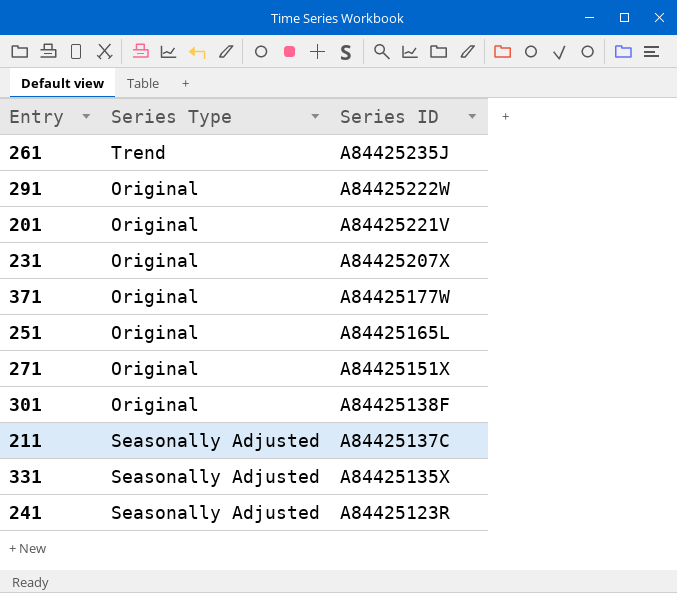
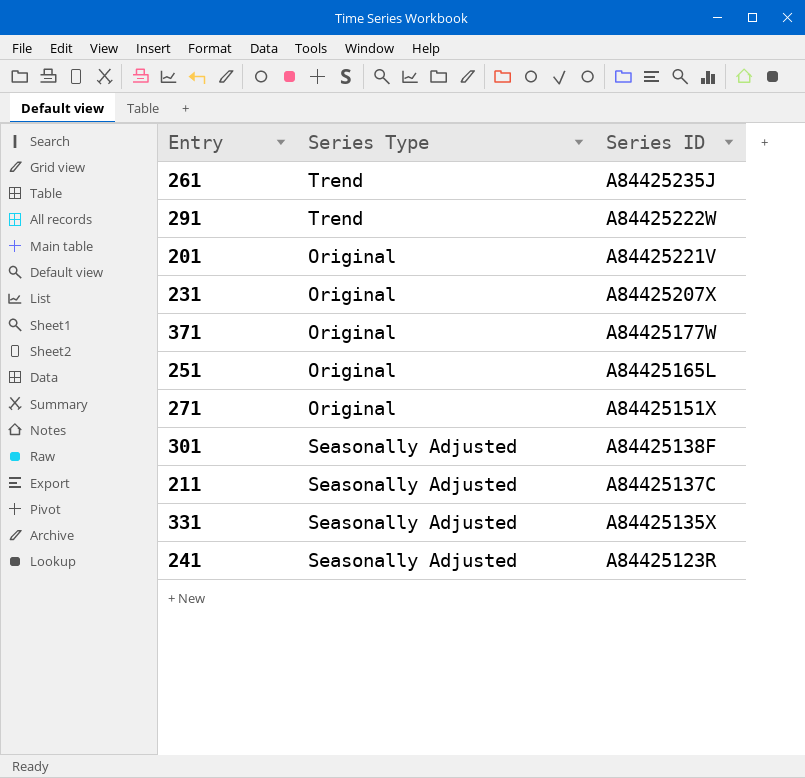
291 | Series Type: Original -> Trend
301 | Series Type: Original -> Seasonally Adjusted

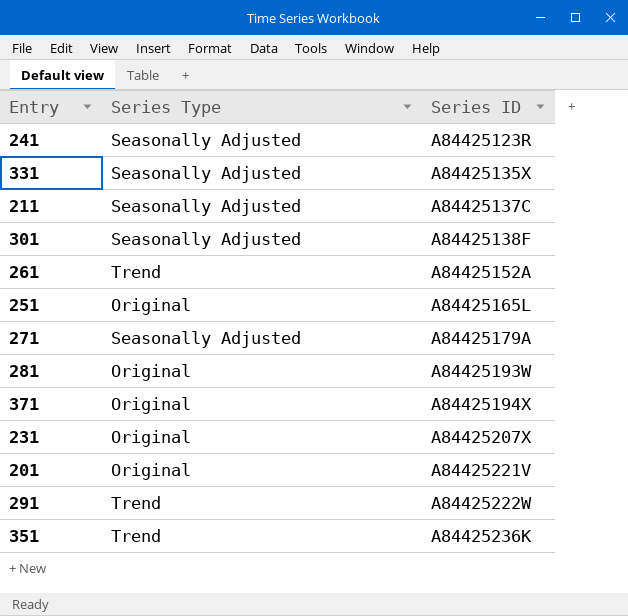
row order: Series ID descending -> Series ID ascending
261 | Series ID: A84425235J -> A84425152A
271 | Series Type: Original -> Seasonally Adjusted
271 | Series ID: A84425151X -> A84425179A
row 281: none -> Original | A84425193W
371 | Series ID: A84425177W -> A84425194X
row 351: none -> Trend | A84425236K

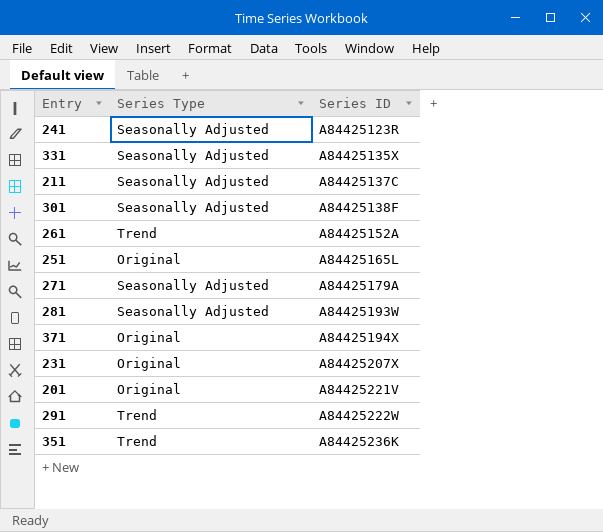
281 | Series Type: Original -> Seasonally Adjusted

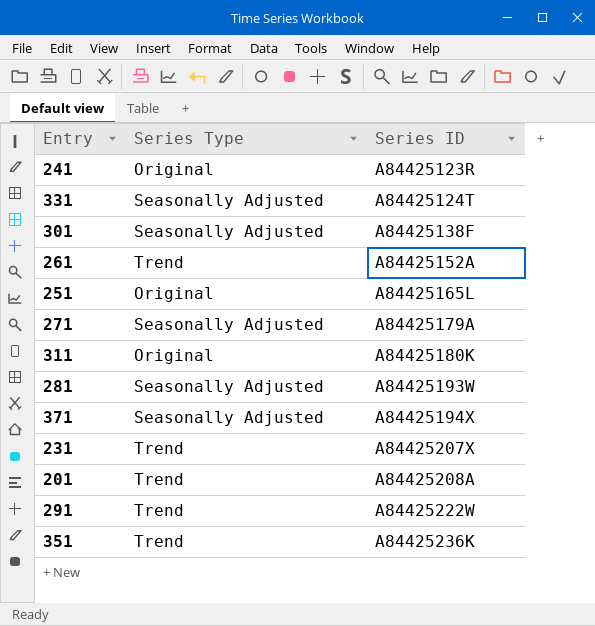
row 211: Seasonally Adjusted | A84425137C -> none
241 | Series Type: Seasonally Adjusted -> Original
331 | Series ID: A84425135X -> A84425124T
row 311: none -> Original | A84425180K
371 | Series Type: Original -> Seasonally Adjusted
231 | Series Type: Original -> Trend
201 | Series Type: Original -> Trend
201 | Series ID: A84425221V -> A84425208A

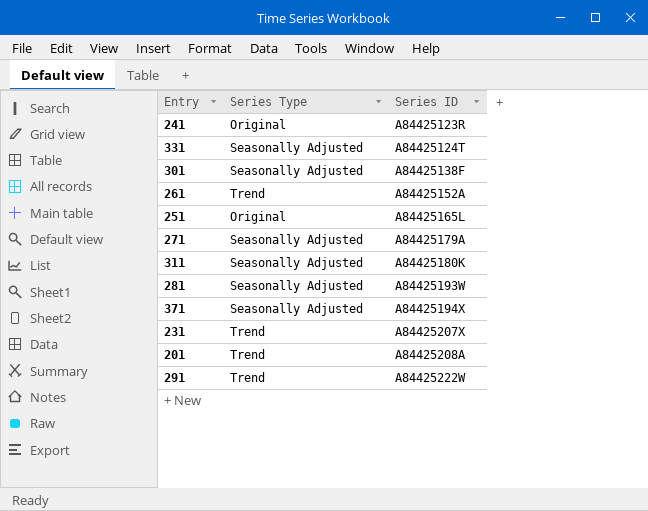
row 351: Trend | A84425236K -> none
311 | Series Type: Original -> Seasonally Adjusted

